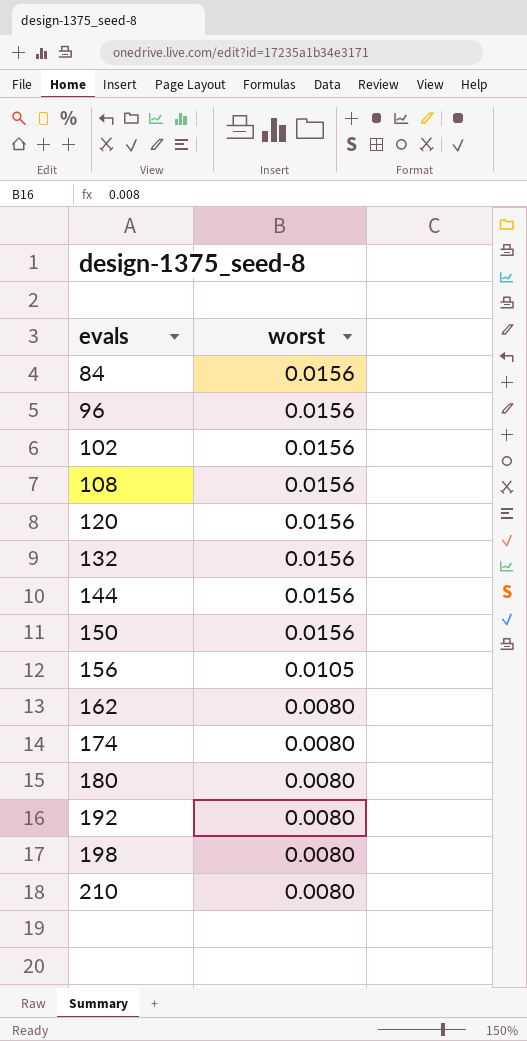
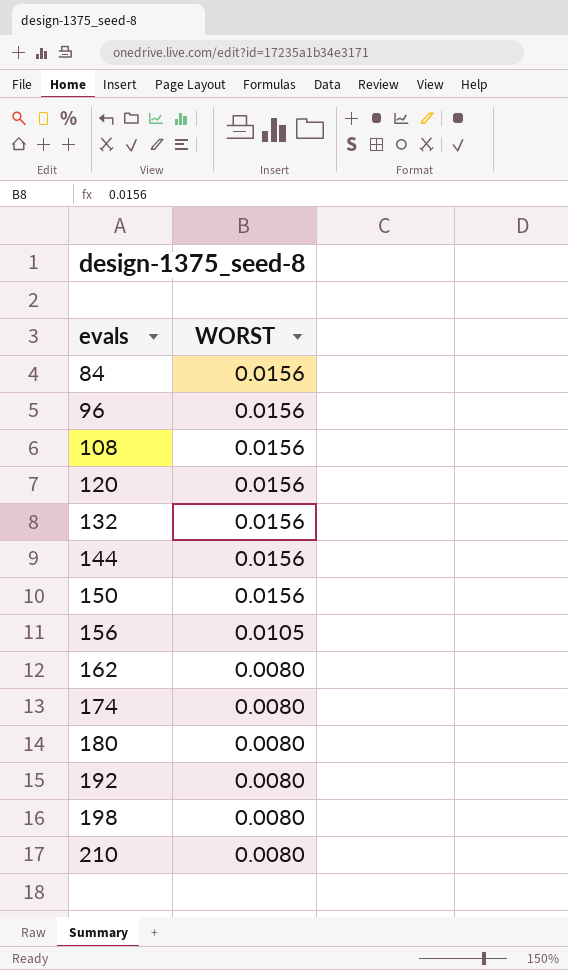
column name: worst -> WORST
row 102: 0.0156 -> none

